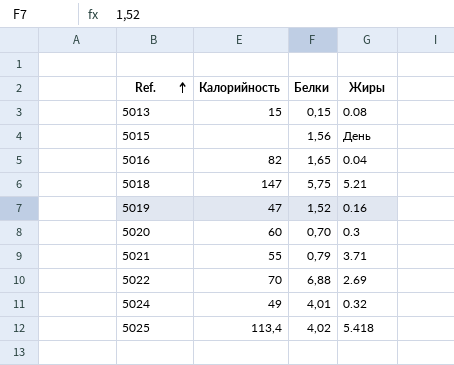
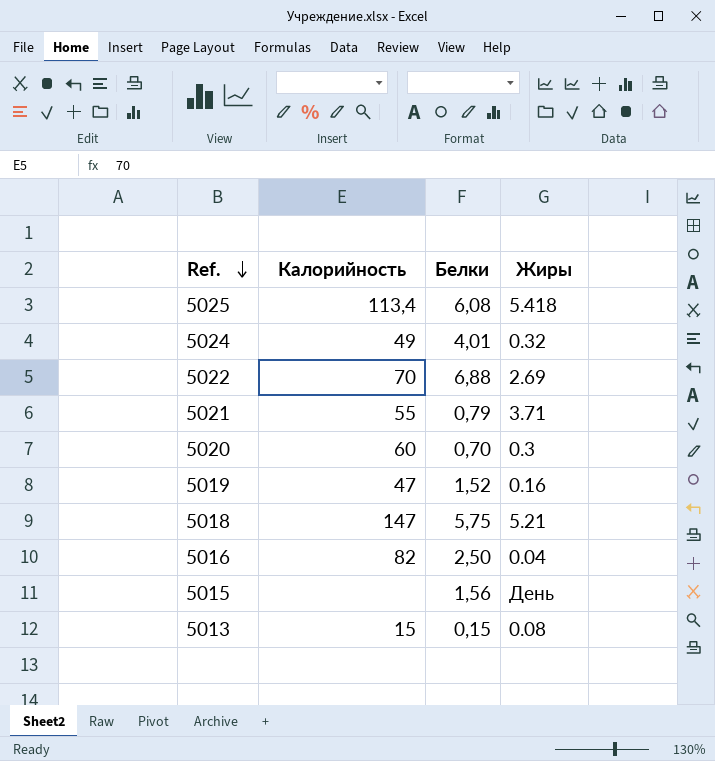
row order: Ref. ascending -> Ref. descending
5025 | Белки: 4,02 -> 6,08
5016 | Белки: 1,65 -> 2,50

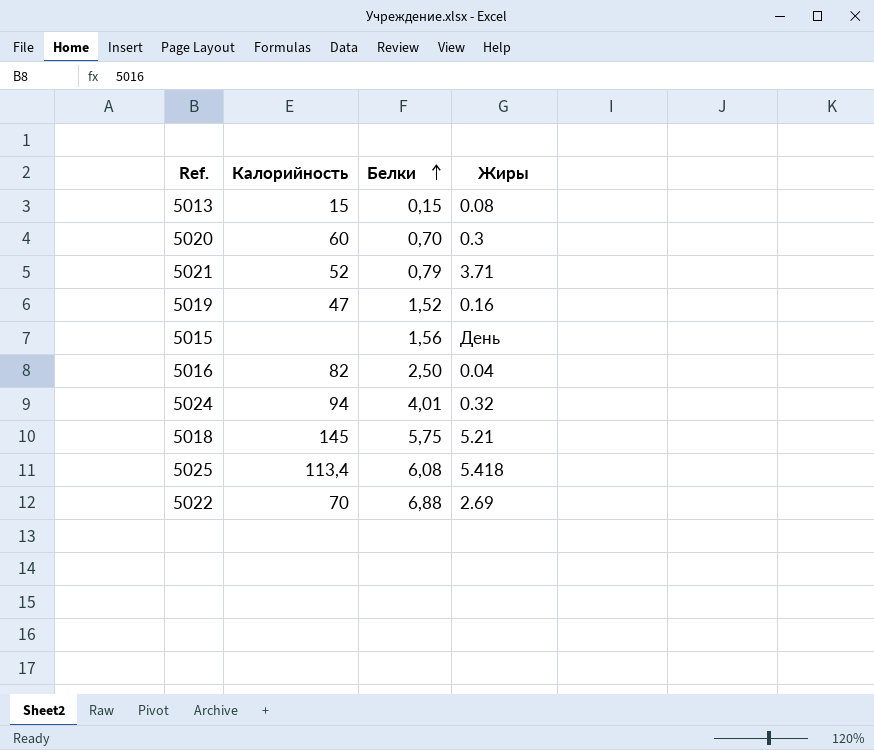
row order: Ref. descending -> Белки ascending
5021 | Калорийность: 55 -> 52
5024 | Калорийность: 49 -> 94
5018 | Калорийность: 147 -> 145

